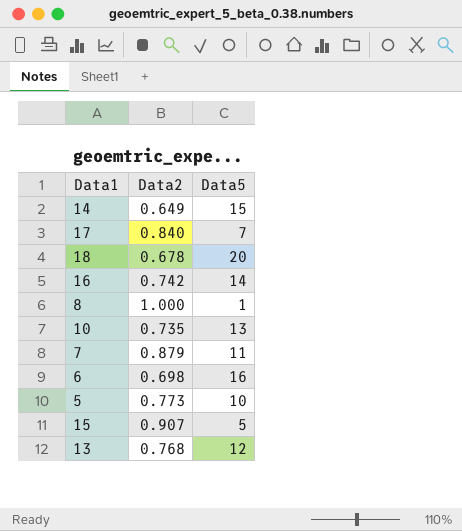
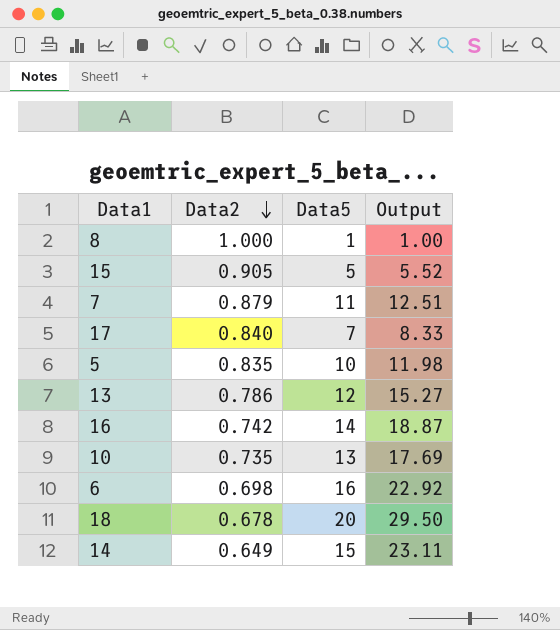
row order: none -> Data2 descending
column Output | formula: none -> [Data5] / [Data2]
15 | Data2: 0.907 -> 0.905
5 | Data2: 0.773 -> 0.835
13 | Data2: 0.768 -> 0.786

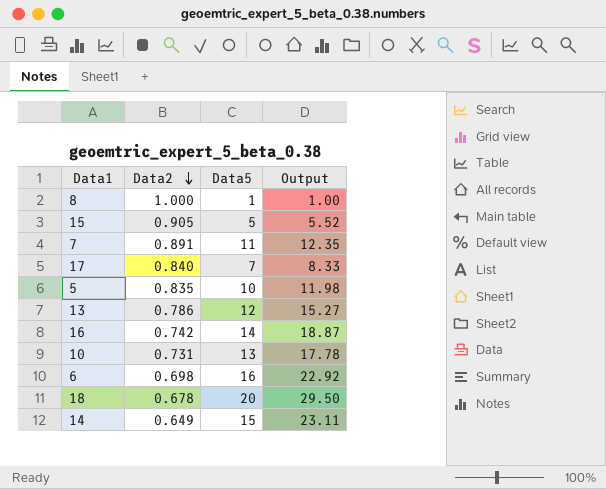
7 | Data2: 0.879 -> 0.891
7 | Output: 12.51 -> 12.35
10 | Data2: 0.735 -> 0.731
10 | Output: 17.69 -> 17.78

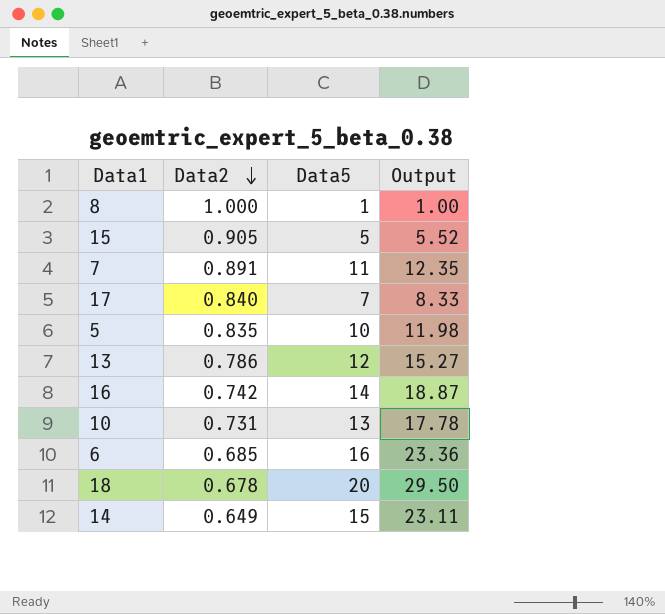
6 | Data2: 0.698 -> 0.685
6 | Output: 22.92 -> 23.36

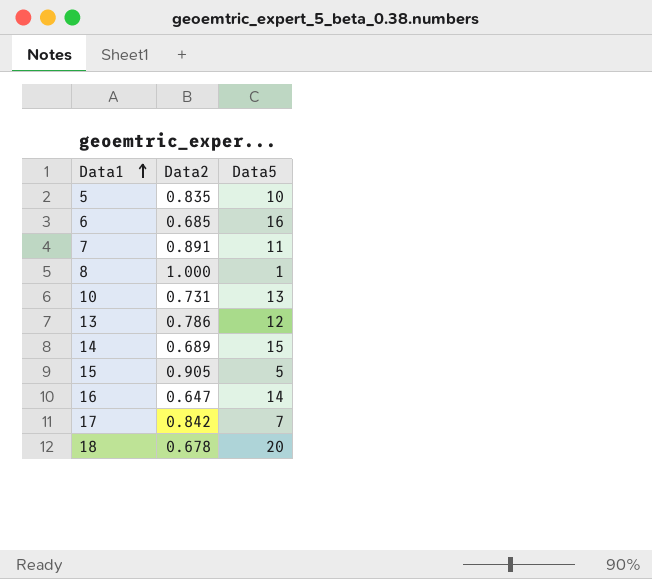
row order: Data2 descending -> Data1 ascending
column Output | formula: [Data5] / [Data2] -> none
14 | Data2: 0.649 -> 0.689
16 | Data2: 0.742 -> 0.647
17 | Data2: 0.840 -> 0.842

